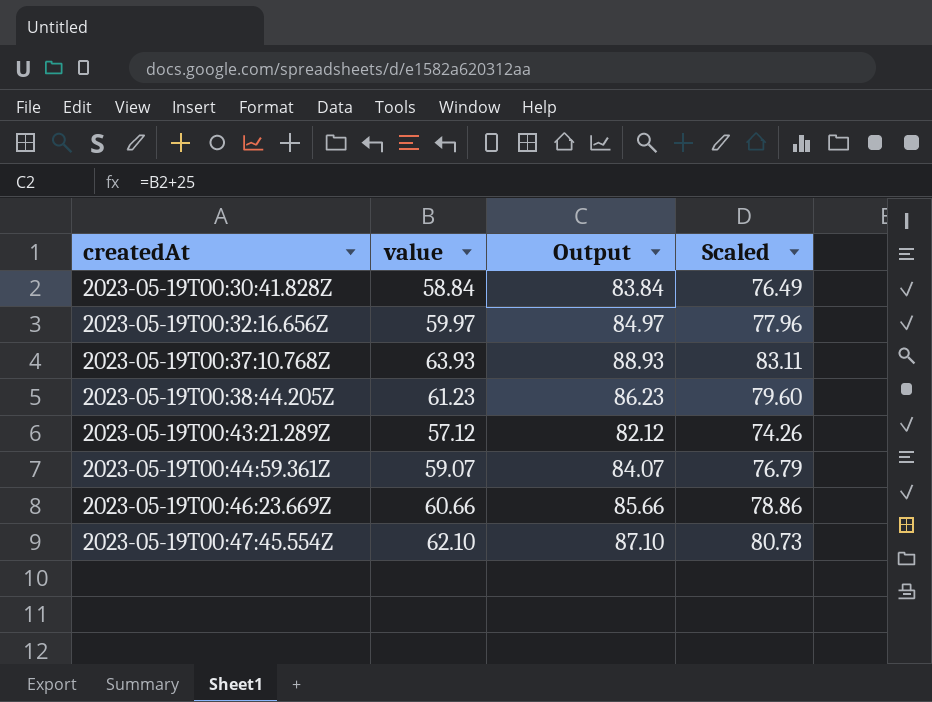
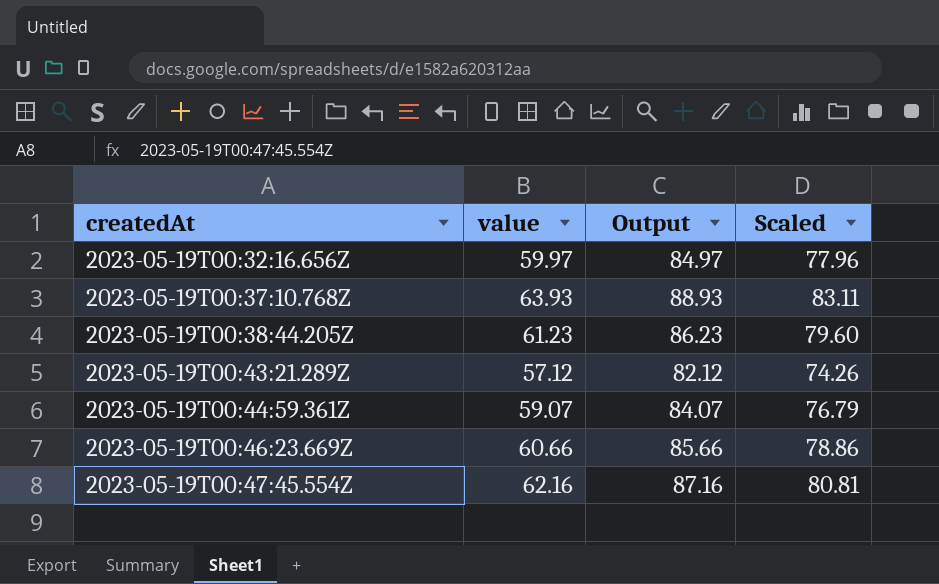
row 2023-05-19T00:30:41.828Z: 58.84 | 83.84 | 76.49 -> none
2023-05-19T00:47:45.554Z | value: 62.10 -> 62.16
2023-05-19T00:47:45.554Z | Output: 87.10 -> 87.16
2023-05-19T00:47:45.554Z | Scaled: 80.73 -> 80.81

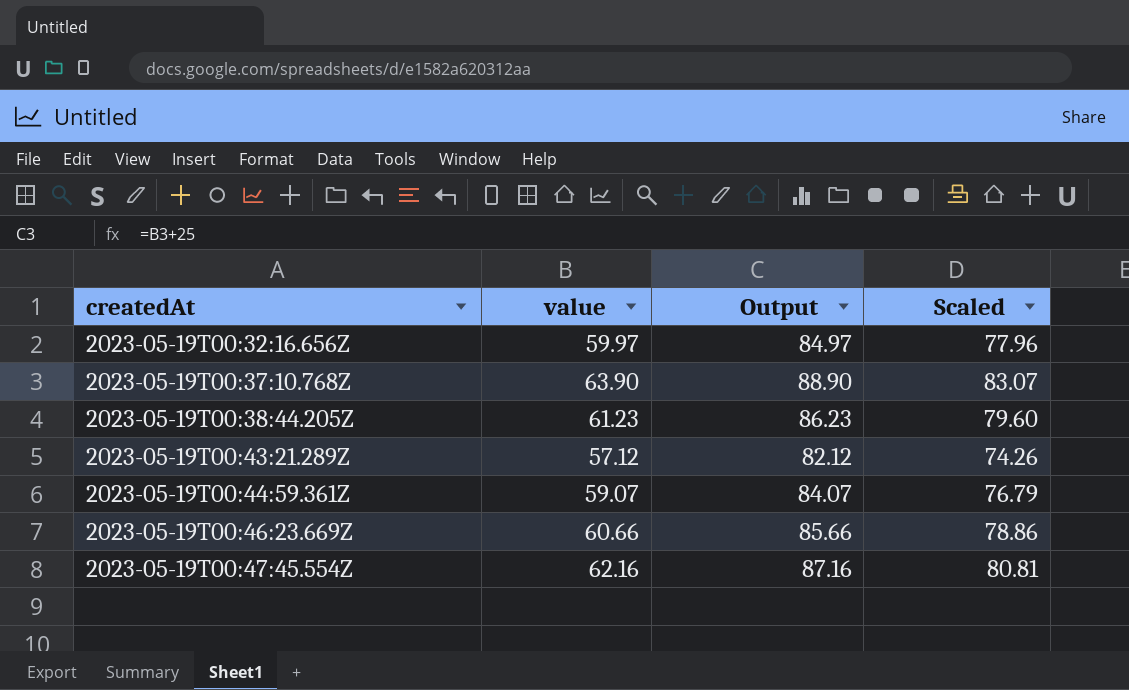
2023-05-19T00:37:10.768Z | value: 63.93 -> 63.90
2023-05-19T00:37:10.768Z | Output: 88.93 -> 88.90
2023-05-19T00:37:10.768Z | Scaled: 83.11 -> 83.07

